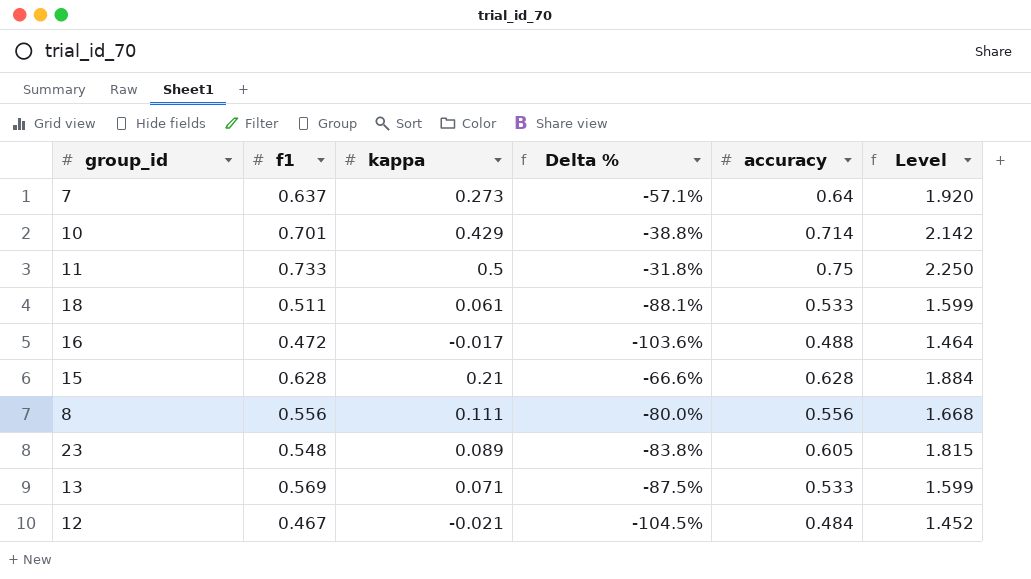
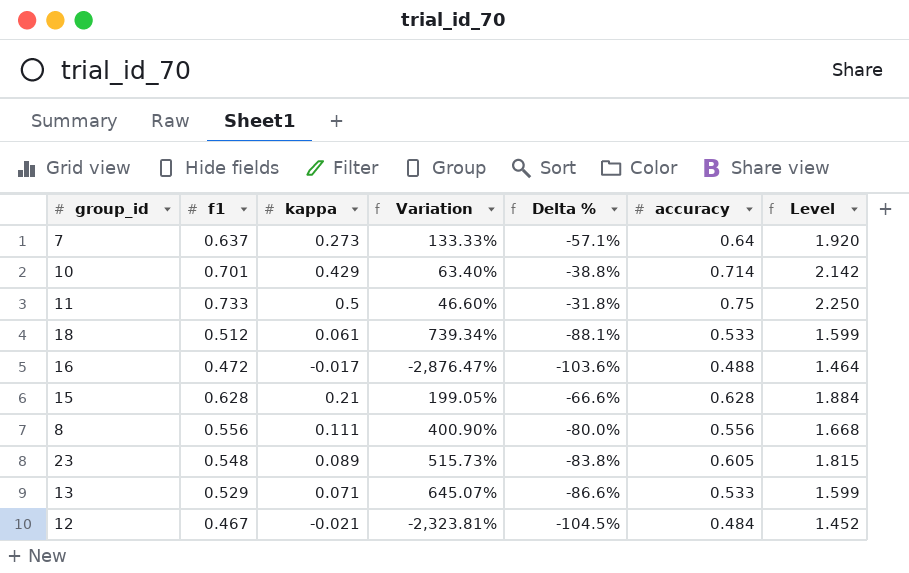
column Variation | formula: none -> ([f1] - [kappa]) / [kappa]
18 | f1: 0.511 -> 0.512
13 | f1: 0.569 -> 0.529
13 | Delta %: -87.5% -> -86.6%

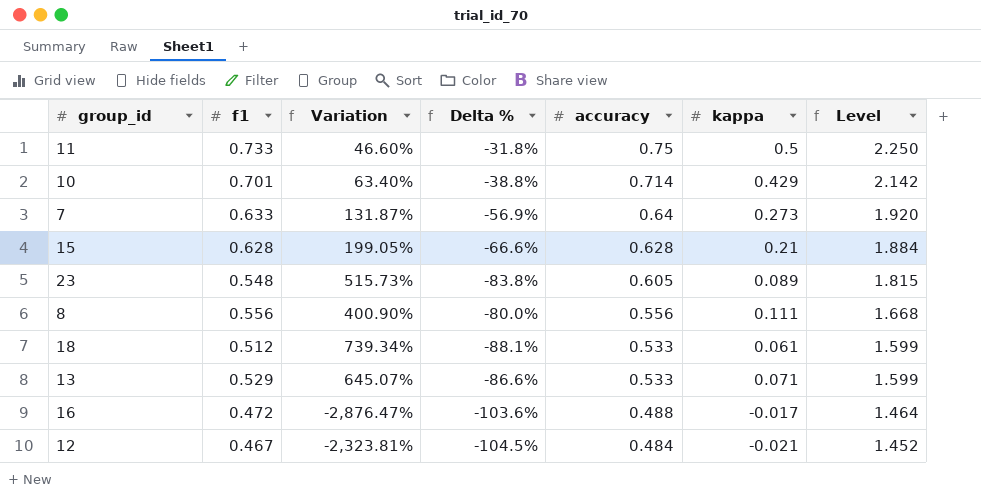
row order: none -> accuracy descending
column kappa | position: 3 -> 6
7 | f1: 0.637 -> 0.633
7 | Variation: 133.33% -> 131.87%
7 | Delta %: -57.1% -> -56.9%

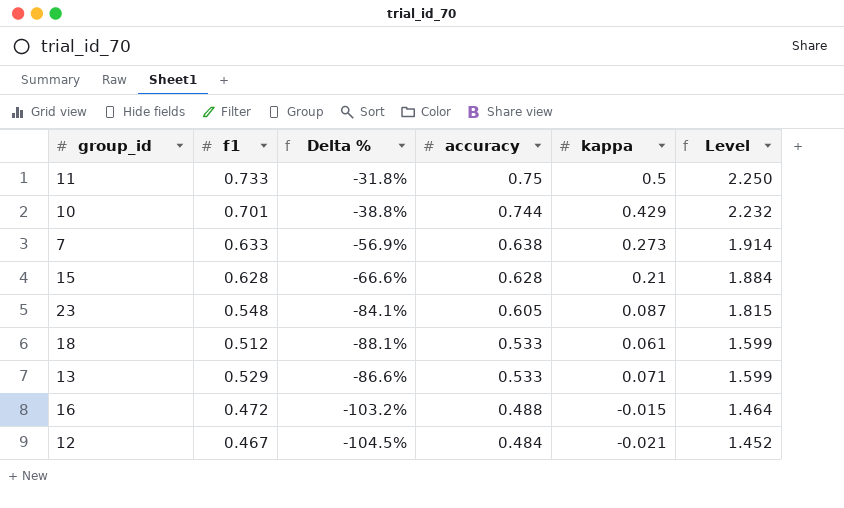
column Variation | formula: ([f1] - [kappa]) / [kappa] -> none
row 8: 0.556 | 400.90% | -80.0% | 0.556 | 0.111 | 1.668 -> none
10 | accuracy: 0.714 -> 0.744
10 | Level: 2.142 -> 2.232
7 | accuracy: 0.64 -> 0.638
7 | Level: 1.920 -> 1.914
23 | Delta %: -83.8% -> -84.1%
23 | kappa: 0.089 -> 0.087
16 | Delta %: -103.6% -> -103.2%
16 | kappa: -0.017 -> -0.015

